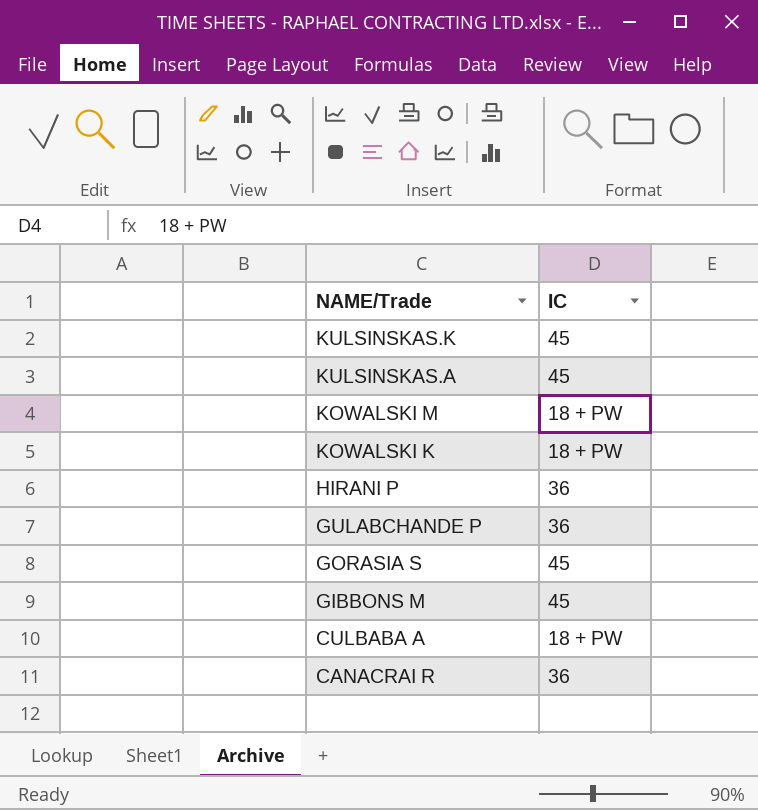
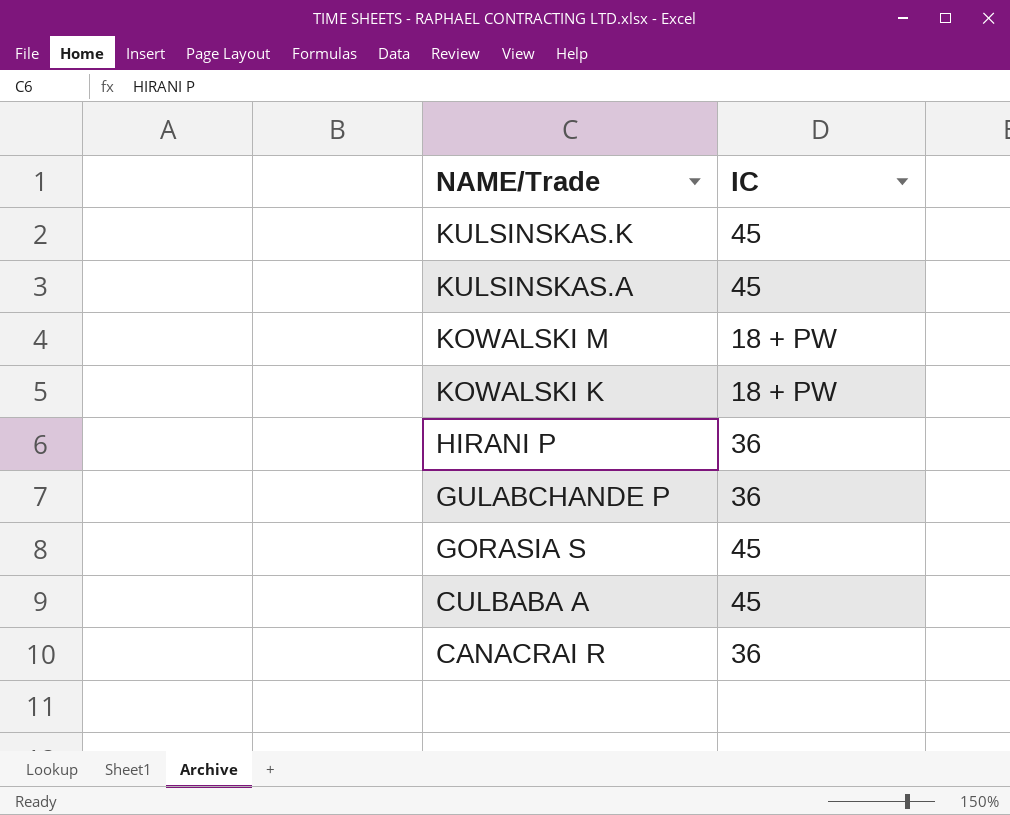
row GIBBONS M: 45 -> none
CULBABA A | IC: 18 + PW -> 45

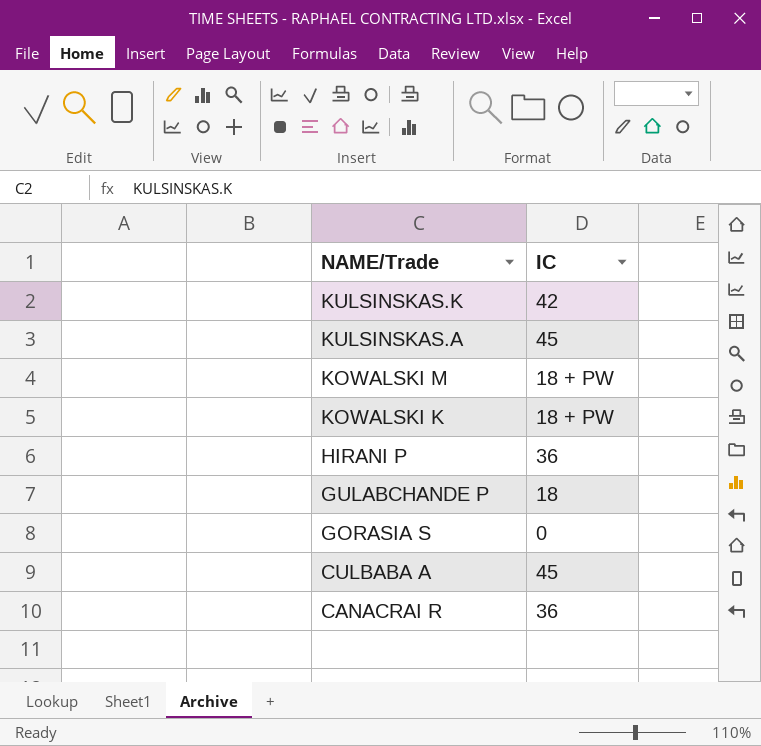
KULSINSKAS.K | IC: 45 -> 42
GULABCHANDE P | IC: 36 -> 18
GORASIA S | IC: 45 -> 0

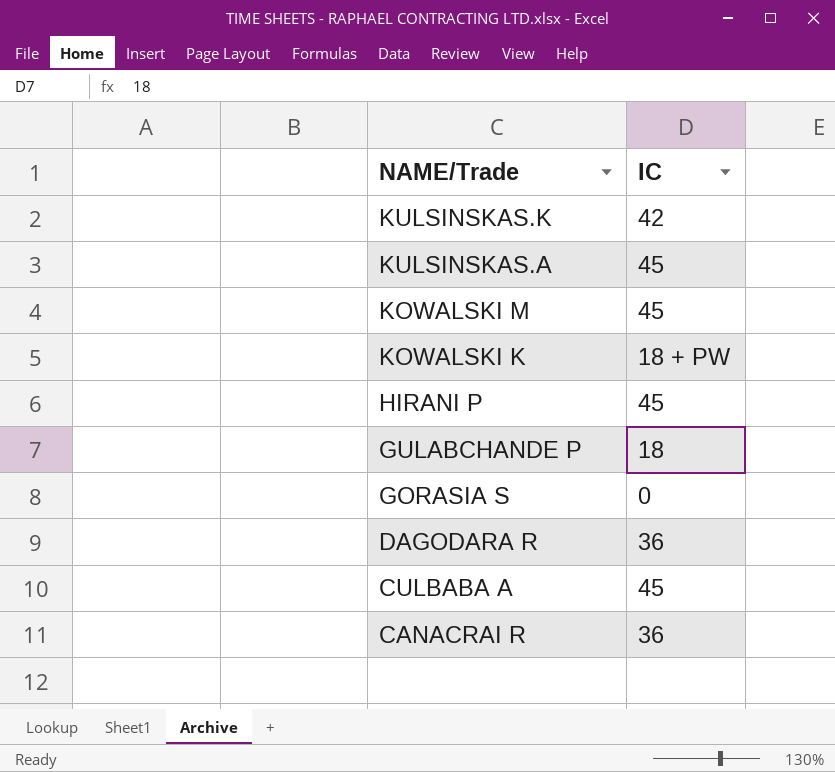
KOWALSKI M | IC: 18 + PW -> 45
HIRANI P | IC: 36 -> 45
row DAGODARA R: none -> 36

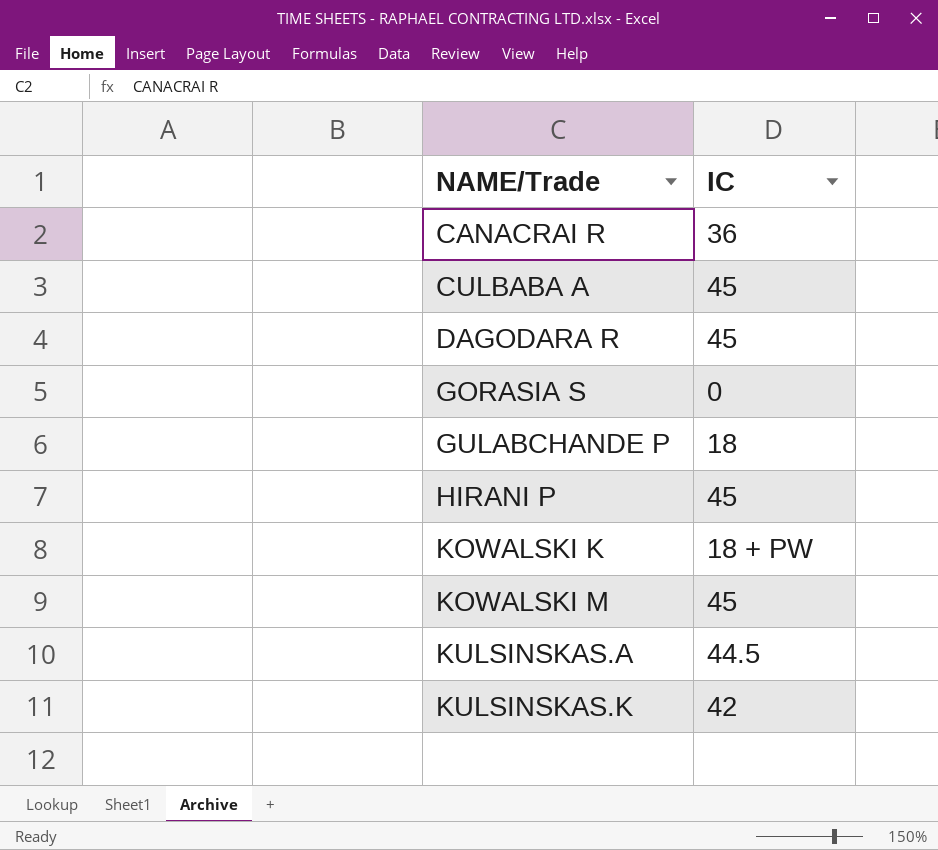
row order: NAME/Trade descending -> NAME/Trade ascending
DAGODARA R | IC: 36 -> 45
KULSINSKAS.A | IC: 45 -> 44.5

